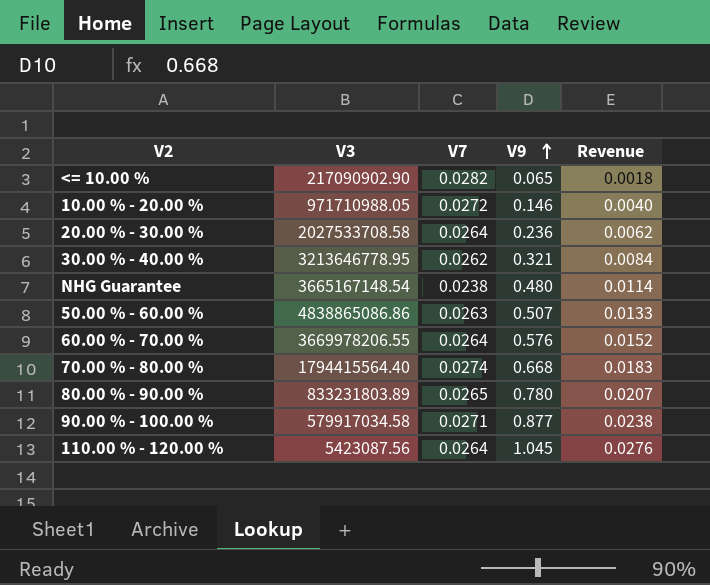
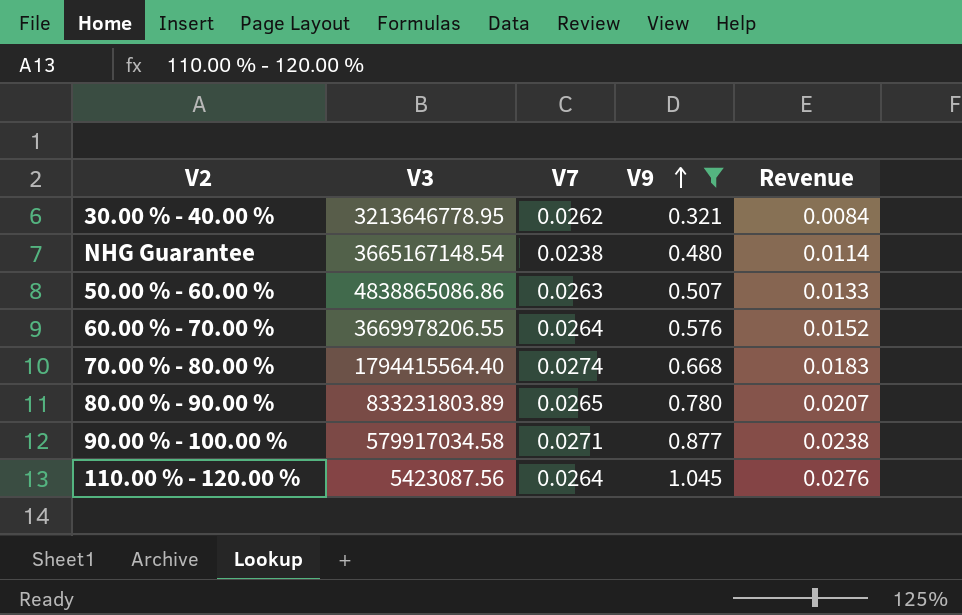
filter: none -> V9 >= 0.321

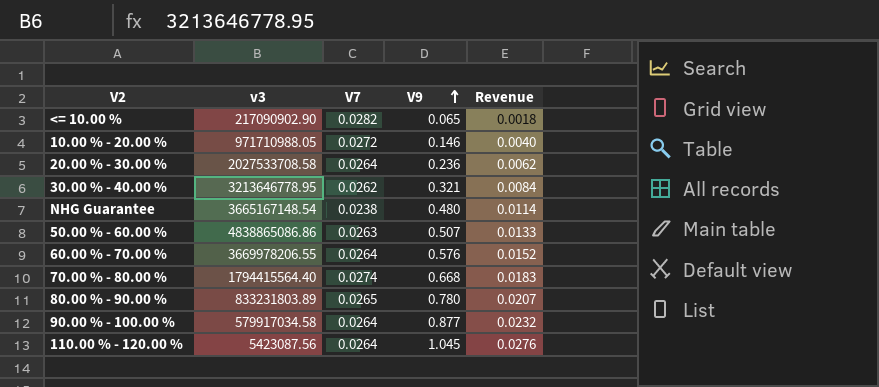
filter: V9 >= 0.321 -> none
column name: V3 -> v3
90.00 % - 100.00 % | V7: 0.0271 -> 0.0264
90.00 % - 100.00 % | Revenue: 0.0238 -> 0.0232

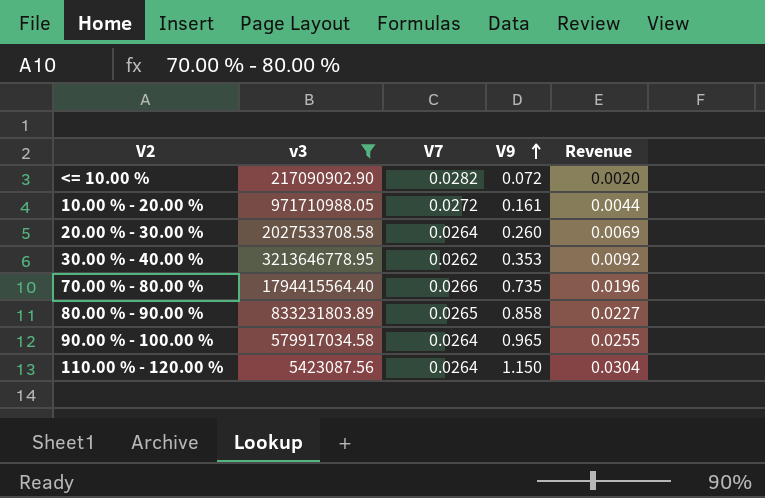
filter: none -> v3 <= 3213646778.95
<= 10.00 % | V9: 0.065 -> 0.072
<= 10.00 % | Revenue: 0.0018 -> 0.0020
10.00 % - 20.00 % | V9: 0.146 -> 0.161
10.00 % - 20.00 % | Revenue: 0.0040 -> 0.0044
20.00 % - 30.00 % | V9: 0.236 -> 0.260
20.00 % - 30.00 % | Revenue: 0.0062 -> 0.0069
30.00 % - 40.00 % | V9: 0.321 -> 0.353
30.00 % - 40.00 % | Revenue: 0.0084 -> 0.0092
70.00 % - 80.00 % | V7: 0.0274 -> 0.0266
70.00 % - 80.00 % | V9: 0.668 -> 0.735
70.00 % - 80.00 % | Revenue: 0.0183 -> 0.0196
80.00 % - 90.00 % | V9: 0.780 -> 0.858
80.00 % - 90.00 % | Revenue: 0.0207 -> 0.0227
90.00 % - 100.00 % | V9: 0.877 -> 0.965
90.00 % - 100.00 % | Revenue: 0.0232 -> 0.0255
110.00 % - 120.00 % | V9: 1.045 -> 1.150
110.00 % - 120.00 % | Revenue: 0.0276 -> 0.0304

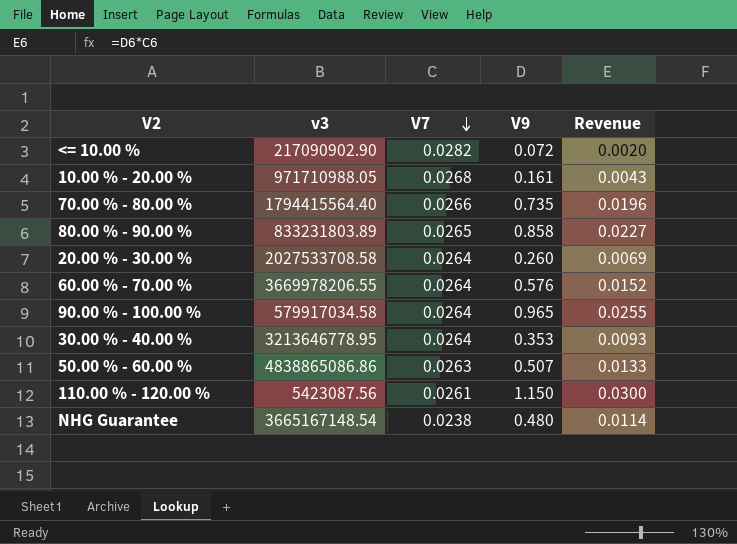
filter: v3 <= 3213646778.95 -> none
row order: V9 ascending -> V7 descending
10.00 % - 20.00 % | V7: 0.0272 -> 0.0268
10.00 % - 20.00 % | Revenue: 0.0044 -> 0.0043
30.00 % - 40.00 % | V7: 0.0262 -> 0.0264
30.00 % - 40.00 % | Revenue: 0.0092 -> 0.0093
110.00 % - 120.00 % | V7: 0.0264 -> 0.0261
110.00 % - 120.00 % | Revenue: 0.0304 -> 0.0300

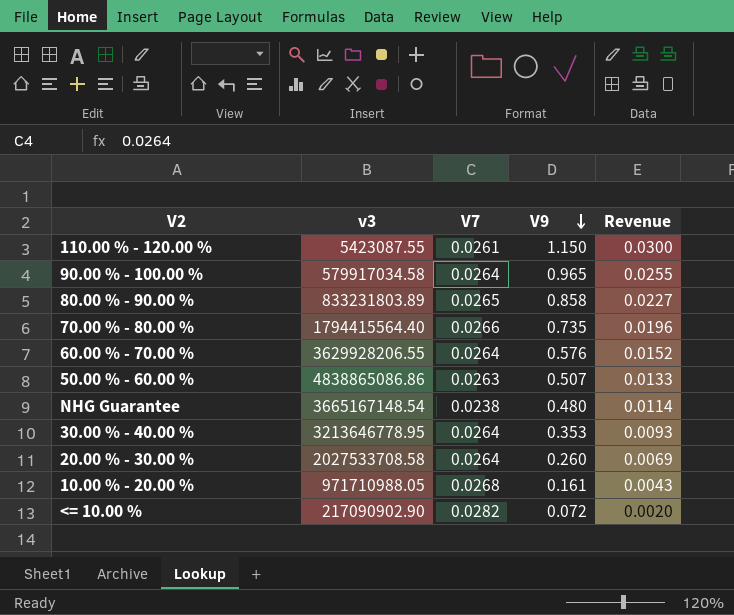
row order: V7 descending -> V9 descending
110.00 % - 120.00 % | v3: 5423087.56 -> 5423087.55
60.00 % - 70.00 % | v3: 3669978206.55 -> 3629928206.55

